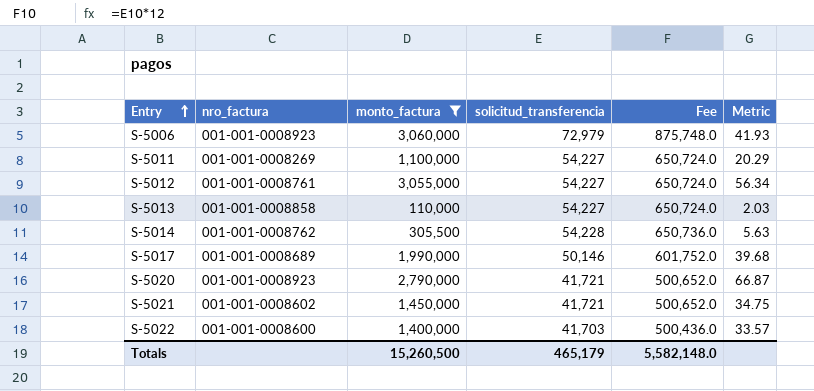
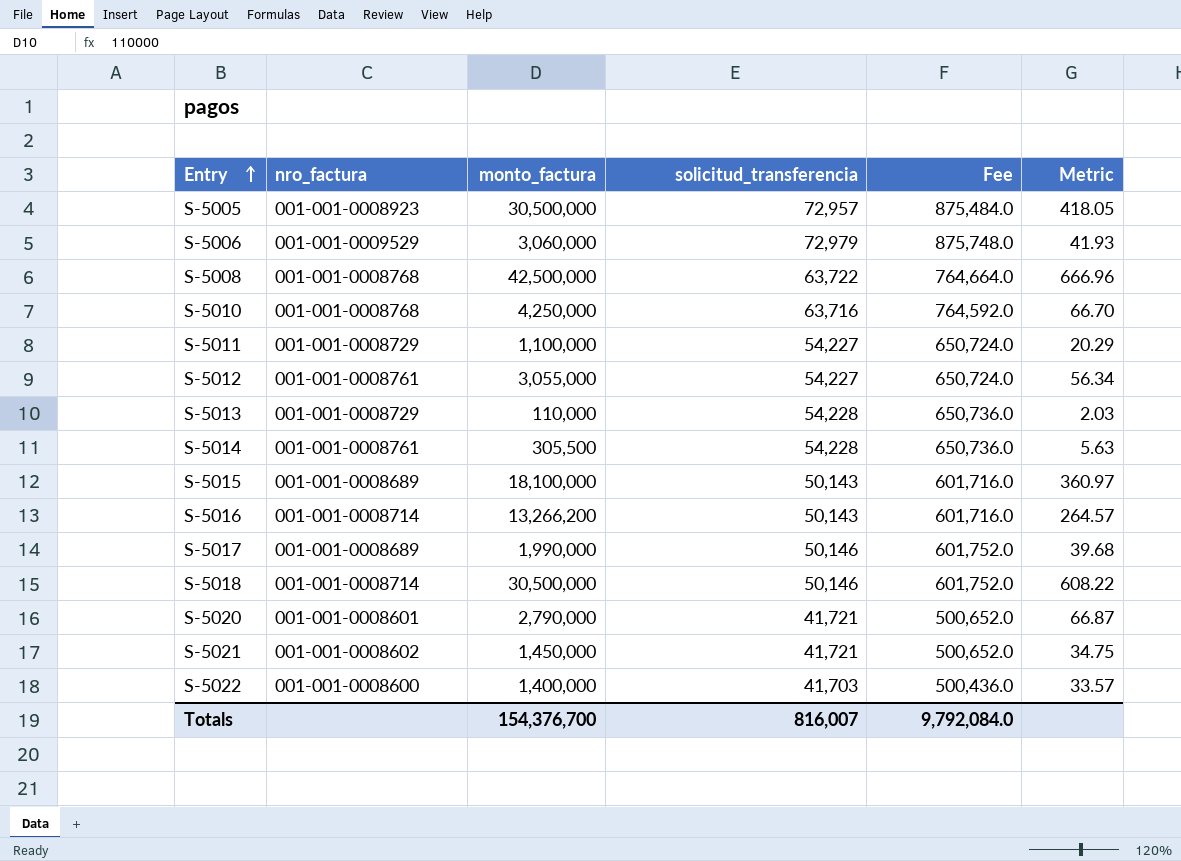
filter: monto_factura <= 3,060,000 -> none
S-5006 | nro_factura: 001-001-0008923 -> 001-001-0009529
S-5011 | nro_factura: 001-001-0008269 -> 001-001-0008729
S-5013 | nro_factura: 001-001-0008858 -> 001-001-0008729
S-5013 | solicitud_transferencia: 54,227 -> 54,228
S-5013 | Fee: 650,724.0 -> 650,736.0
S-5014 | nro_factura: 001-001-0008762 -> 001-001-0008761
S-5020 | nro_factura: 001-001-0008923 -> 001-001-0008601
Totals | monto_factura: 15,260,500 -> 154,376,700
Totals | solicitud_transferencia: 465,179 -> 816,007
Totals | Fee: 5,582,148.0 -> 9,792,084.0

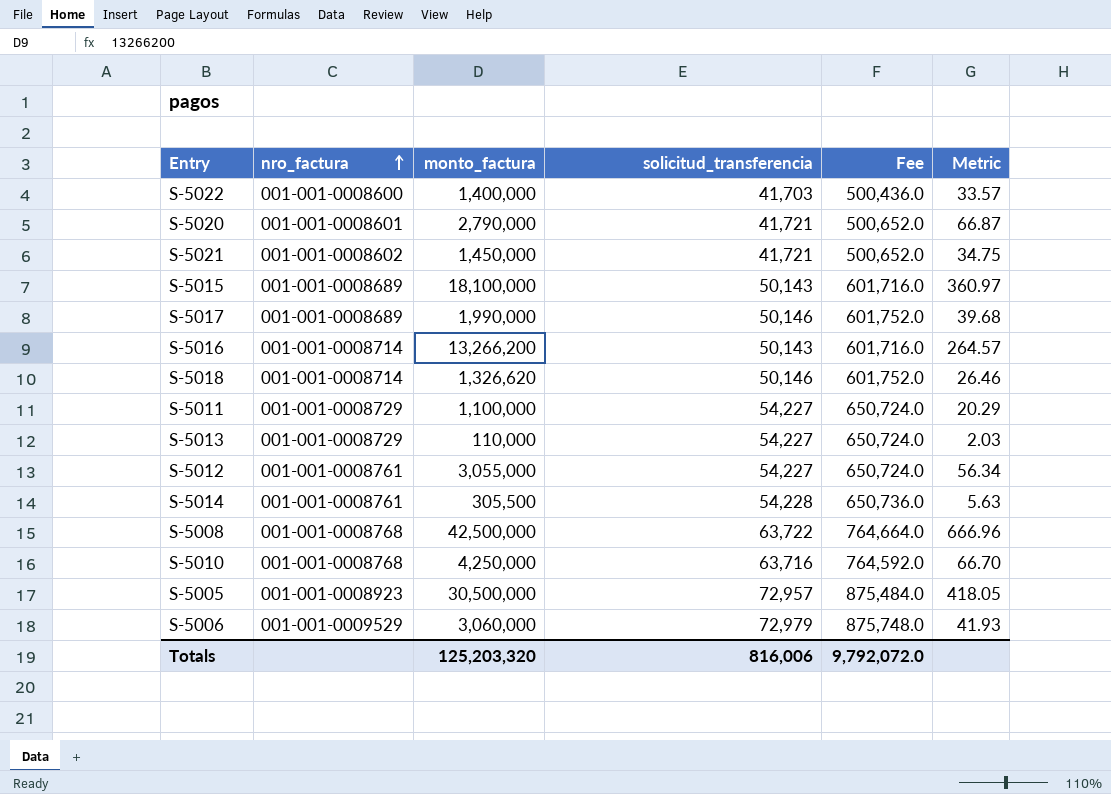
row order: Entry ascending -> nro_factura ascending
S-5018 | monto_factura: 30,500,000 -> 1,326,620
S-5018 | Metric: 608.22 -> 26.46
S-5013 | solicitud_transferencia: 54,228 -> 54,227
S-5013 | Fee: 650,736.0 -> 650,724.0
Totals | monto_factura: 154,376,700 -> 125,203,320
Totals | solicitud_transferencia: 816,007 -> 816,006
Totals | Fee: 9,792,084.0 -> 9,792,072.0

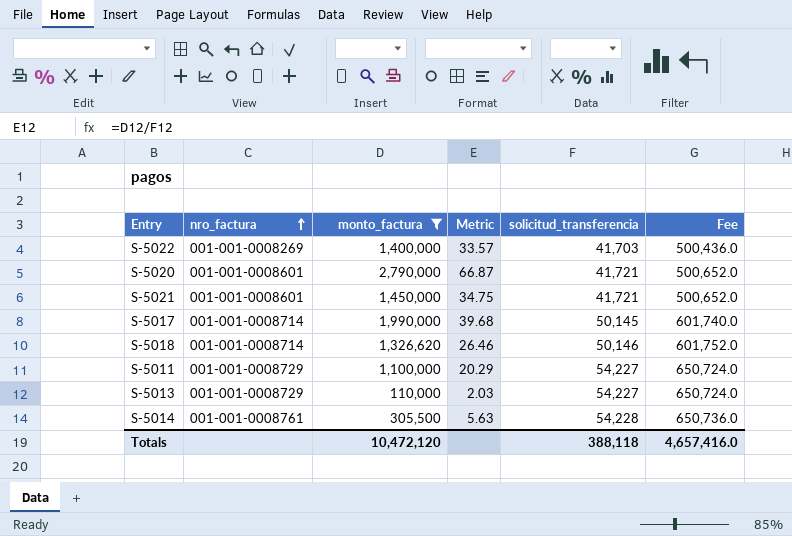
filter: none -> monto_factura <= 2,790,000
column Metric | position: 6 -> 4
S-5022 | nro_factura: 001-001-0008600 -> 001-001-0008269
S-5021 | nro_factura: 001-001-0008602 -> 001-001-0008601
S-5017 | nro_factura: 001-001-0008689 -> 001-001-0008714
S-5017 | solicitud_transferencia: 50,146 -> 50,145
S-5017 | Fee: 601,752.0 -> 601,740.0
Totals | monto_factura: 125,203,320 -> 10,472,120
Totals | solicitud_transferencia: 816,006 -> 388,118
Totals | Fee: 9,792,072.0 -> 4,657,416.0

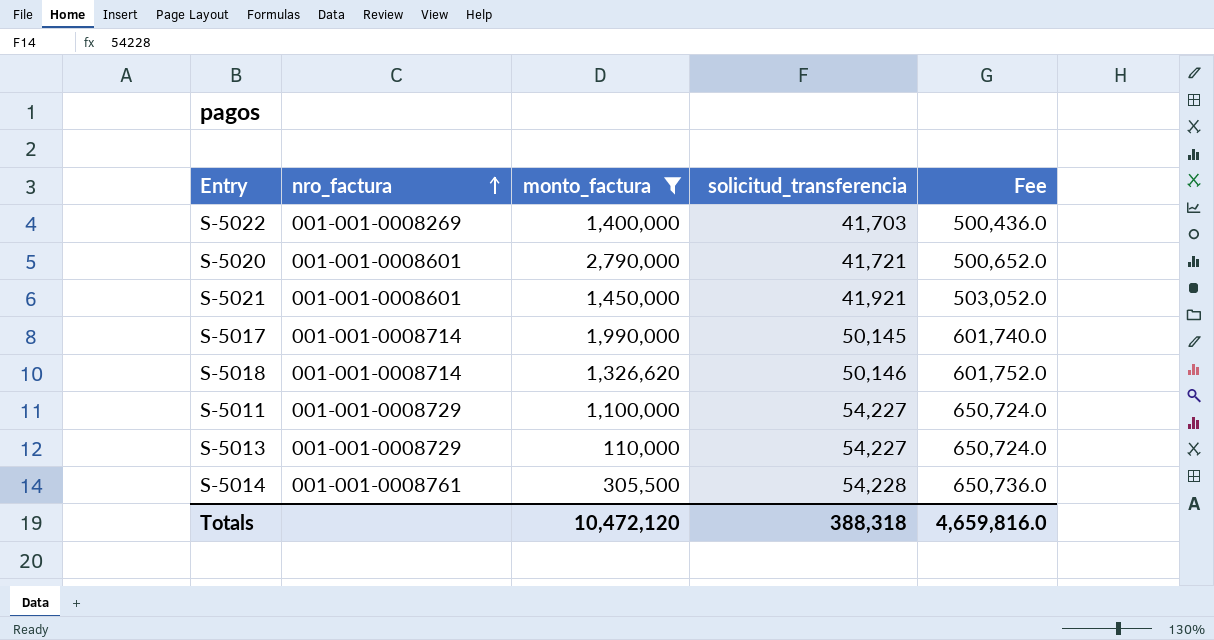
column Metric | formula: [monto_factura] / [solicitud_transferencia] -> none
S-5021 | solicitud_transferencia: 41,721 -> 41,921
S-5021 | Fee: 500,652.0 -> 503,052.0
Totals | solicitud_transferencia: 388,118 -> 388,318
Totals | Fee: 4,657,416.0 -> 4,659,816.0

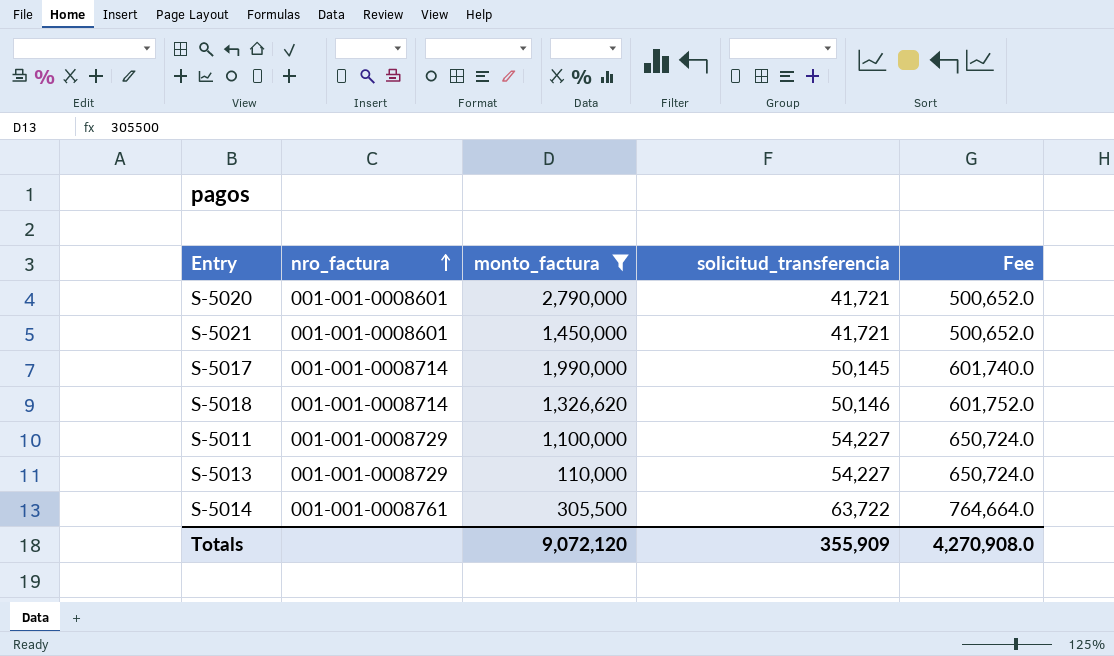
row S-5022: 001-001-0008269 | 1,400,000 | 41,703 | 500,436.0 -> none
S-5021 | solicitud_transferencia: 41,921 -> 41,721
S-5021 | Fee: 503,052.0 -> 500,652.0
S-5014 | solicitud_transferencia: 54,228 -> 63,722
S-5014 | Fee: 650,736.0 -> 764,664.0
Totals | monto_factura: 10,472,120 -> 9,072,120
Totals | solicitud_transferencia: 388,318 -> 355,909
Totals | Fee: 4,659,816.0 -> 4,270,908.0

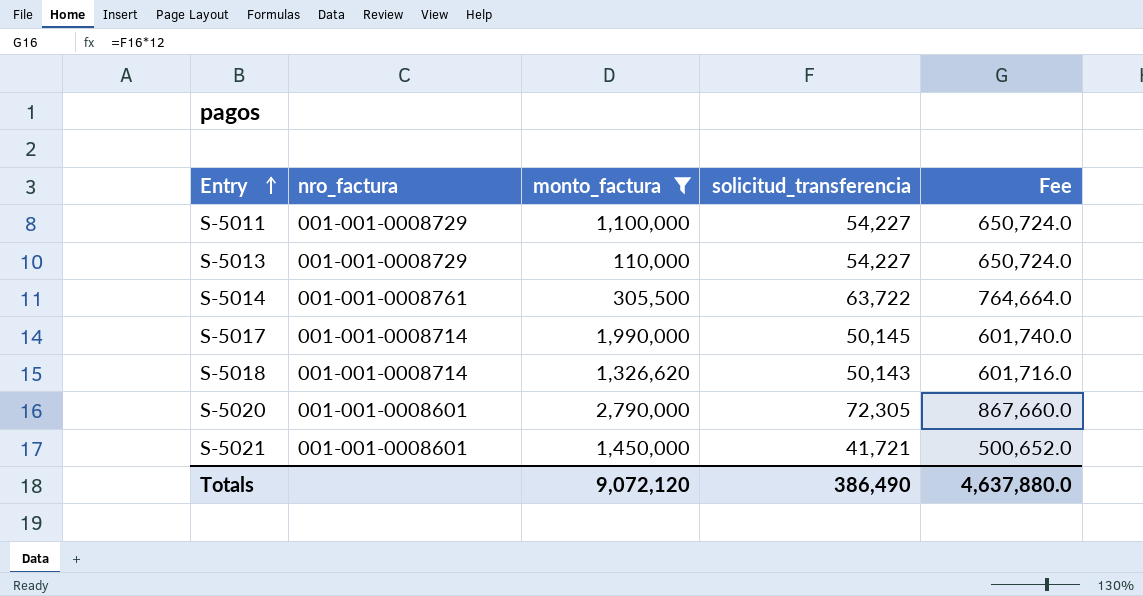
row order: nro_factura ascending -> Entry ascending
S-5018 | solicitud_transferencia: 50,146 -> 50,143
S-5018 | Fee: 601,752.0 -> 601,716.0
S-5020 | solicitud_transferencia: 41,721 -> 72,305
S-5020 | Fee: 500,652.0 -> 867,660.0
Totals | solicitud_transferencia: 355,909 -> 386,490
Totals | Fee: 4,270,908.0 -> 4,637,880.0

